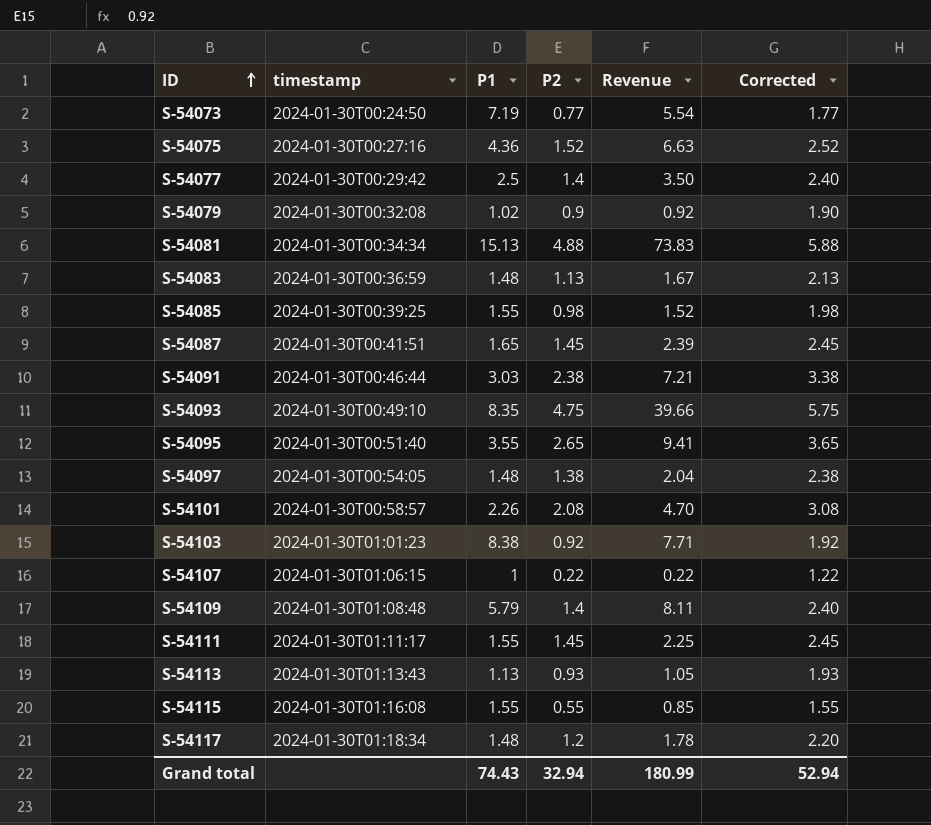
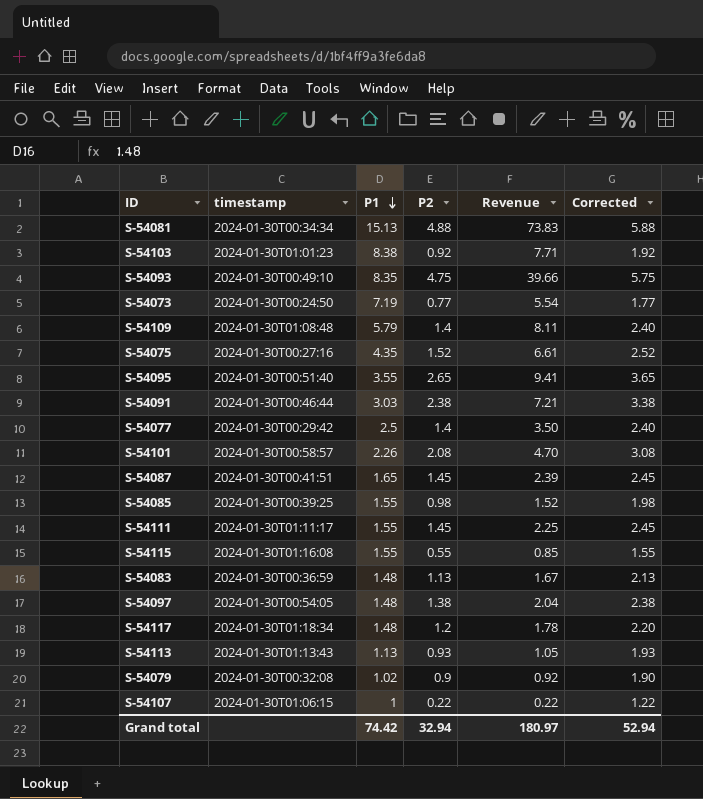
row order: ID ascending -> P1 descending
S-54075 | P1: 4.36 -> 4.35
S-54075 | Revenue: 6.63 -> 6.61
Grand total | P1: 74.43 -> 74.42
Grand total | Revenue: 180.99 -> 180.97

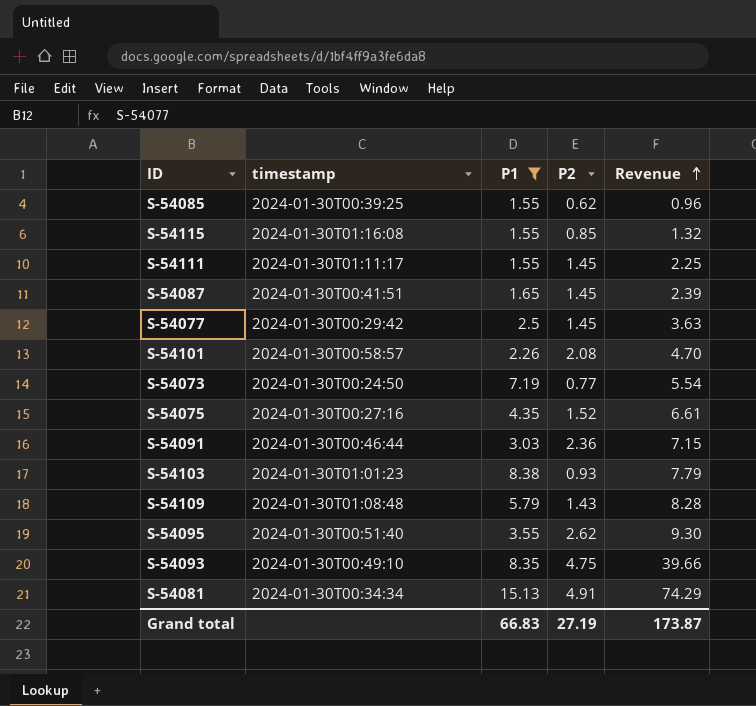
filter: none -> P1 >= 1.55
row order: P1 descending -> Revenue ascending
column Corrected | formula: [P2] + 1 -> none
S-54085 | P2: 0.98 -> 0.62
S-54085 | Revenue: 1.52 -> 0.96
S-54115 | P2: 0.55 -> 0.85
S-54115 | Revenue: 0.85 -> 1.32
S-54077 | P2: 1.4 -> 1.45
S-54077 | Revenue: 3.50 -> 3.63
S-54091 | P2: 2.38 -> 2.36
S-54091 | Revenue: 7.21 -> 7.15
S-54103 | P2: 0.92 -> 0.93
S-54103 | Revenue: 7.71 -> 7.79
S-54109 | P2: 1.4 -> 1.43
S-54109 | Revenue: 8.11 -> 8.28
S-54095 | P2: 2.65 -> 2.62
S-54095 | Revenue: 9.41 -> 9.30
S-54081 | P2: 4.88 -> 4.91
S-54081 | Revenue: 73.83 -> 74.29
Grand total | P1: 74.42 -> 66.83
Grand total | P2: 32.94 -> 27.19
Grand total | Revenue: 180.97 -> 173.87

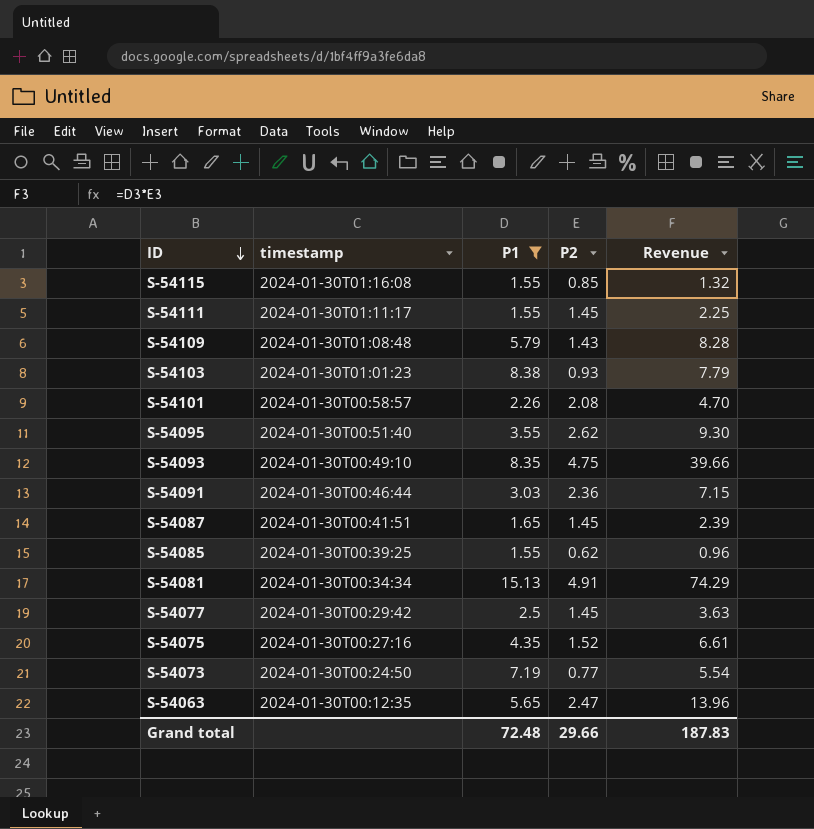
row order: Revenue ascending -> ID descending
row S-54063: none -> 2024-01-30T00:12:35 | 5.65 | 2.47 | 13.96
Grand total | P1: 66.83 -> 72.48
Grand total | P2: 27.19 -> 29.66
Grand total | Revenue: 173.87 -> 187.83

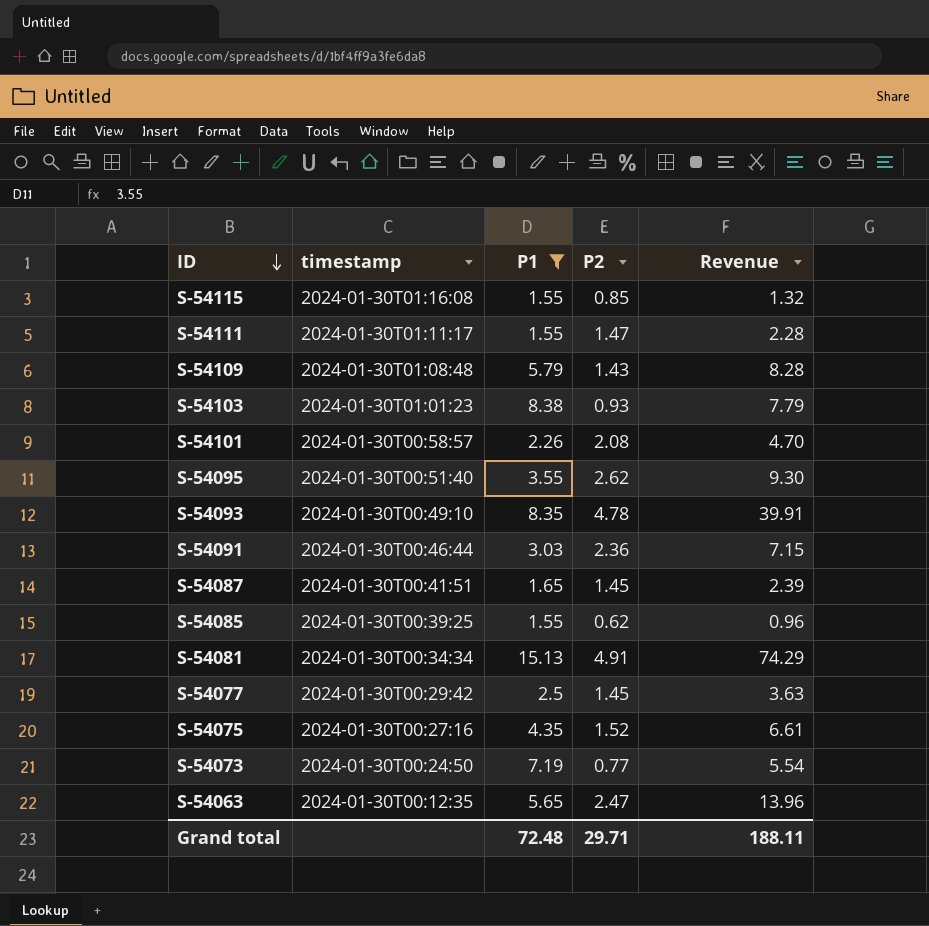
S-54111 | P2: 1.45 -> 1.47
S-54111 | Revenue: 2.25 -> 2.28
S-54093 | P2: 4.75 -> 4.78
S-54093 | Revenue: 39.66 -> 39.91
Grand total | P2: 29.66 -> 29.71
Grand total | Revenue: 187.83 -> 188.11

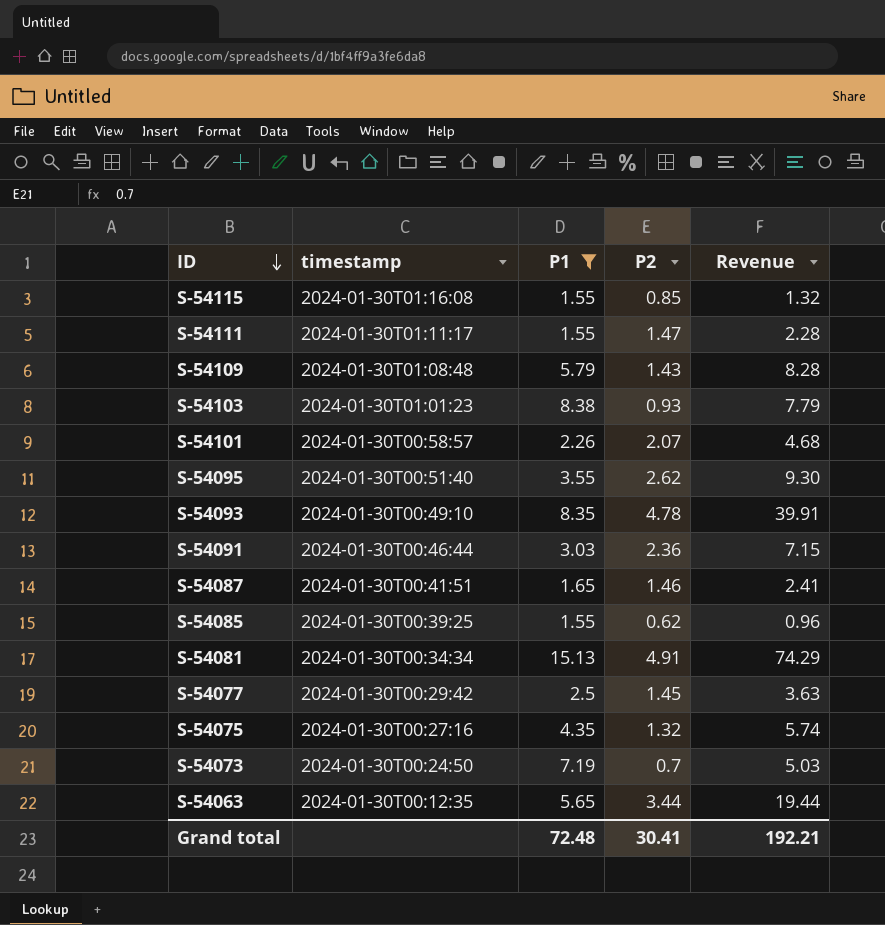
S-54101 | P2: 2.08 -> 2.07
S-54101 | Revenue: 4.70 -> 4.68
S-54087 | P2: 1.45 -> 1.46
S-54087 | Revenue: 2.39 -> 2.41
S-54075 | P2: 1.52 -> 1.32
S-54075 | Revenue: 6.61 -> 5.74
S-54073 | P2: 0.77 -> 0.7
S-54073 | Revenue: 5.54 -> 5.03
S-54063 | P2: 2.47 -> 3.44
S-54063 | Revenue: 13.96 -> 19.44
Grand total | P2: 29.71 -> 30.41
Grand total | Revenue: 188.11 -> 192.21

